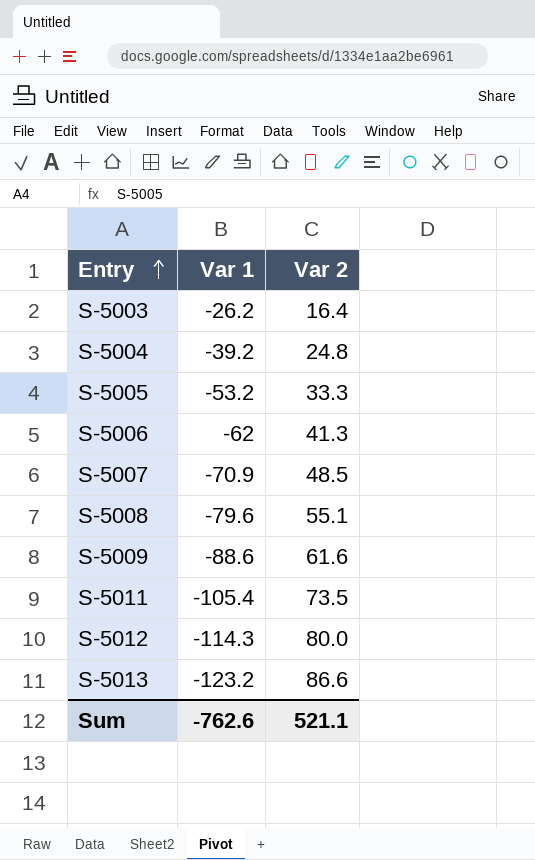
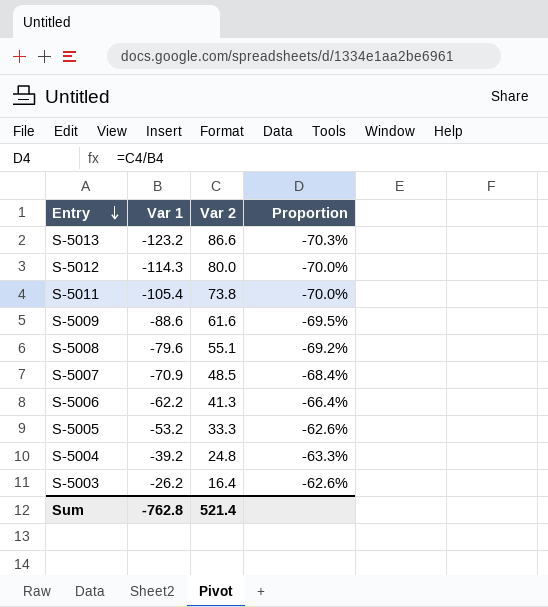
row order: Entry ascending -> Entry descending
column Proportion | formula: none -> [Var 2] / [Var 1]
S-5011 | Var 2: 73.5 -> 73.8
S-5006 | Var 1: -62 -> -62.2
Sum | Var 1: -762.6 -> -762.8
Sum | Var 2: 521.1 -> 521.4

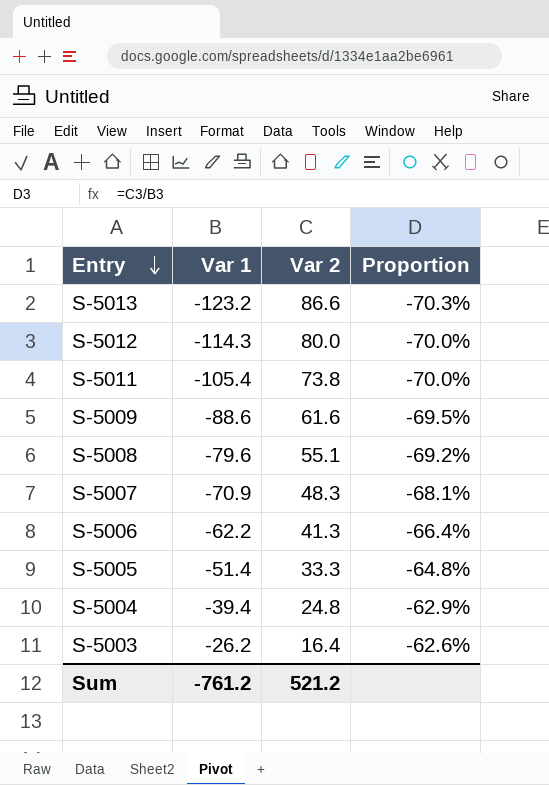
S-5007 | Var 2: 48.5 -> 48.3
S-5007 | Proportion: -68.4% -> -68.1%
S-5005 | Var 1: -53.2 -> -51.4
S-5005 | Proportion: -62.6% -> -64.8%
S-5004 | Var 1: -39.2 -> -39.4
S-5004 | Proportion: -63.3% -> -62.9%
Sum | Var 1: -762.8 -> -761.2
Sum | Var 2: 521.4 -> 521.2

